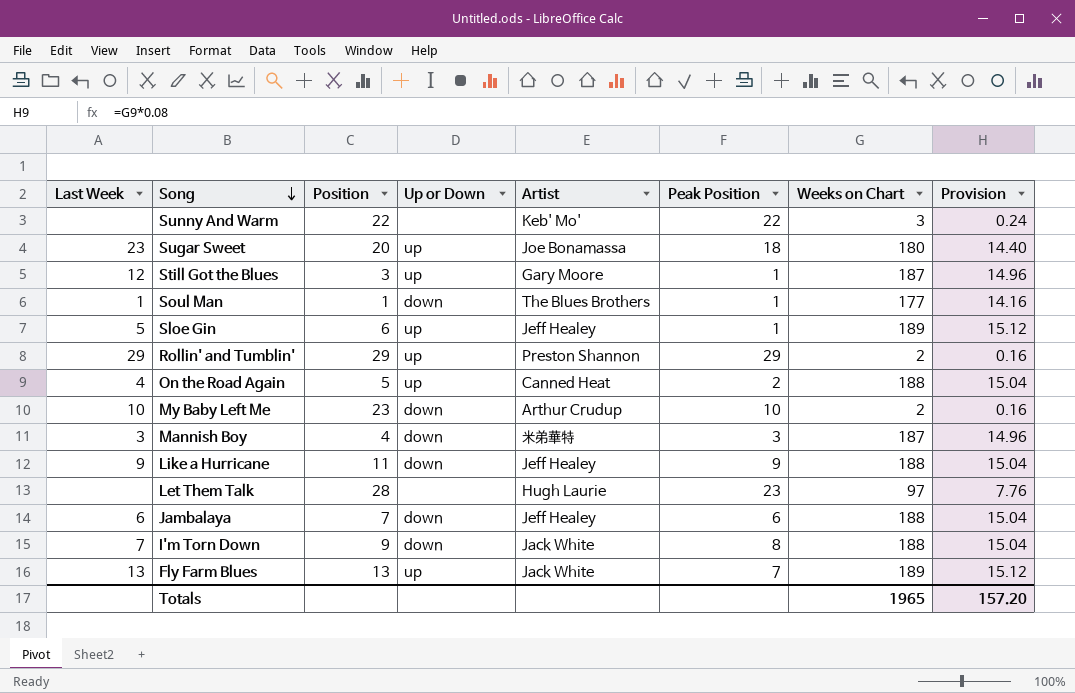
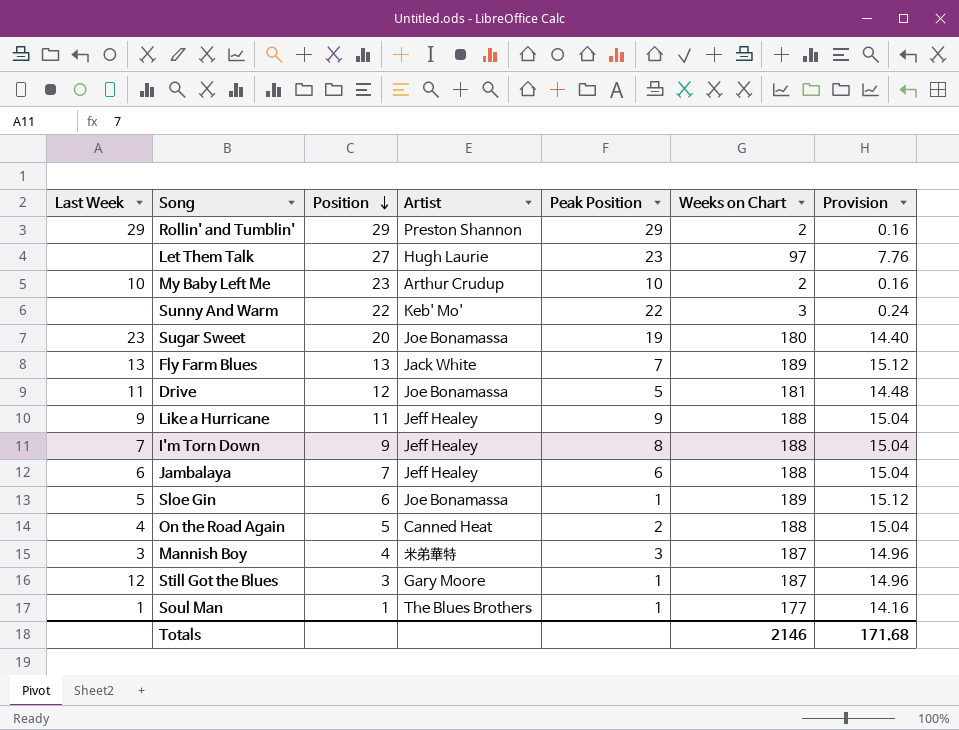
row order: Song descending -> Position descending
column Up or Down | position: 4 -> none
Let Them Talk | Position: 28 -> 27
Sugar Sweet | Peak Position: 18 -> 19
row Drive: none -> 11 | 12 | Joe Bonamassa | 5 | 181 | 14.48
I'm Torn Down | Artist: Jack White -> Jeff Healey
Sloe Gin | Artist: Jeff Healey -> Joe Bonamassa
Totals | Weeks on Chart: 1965 -> 2146
Totals | Provision: 157.20 -> 171.68

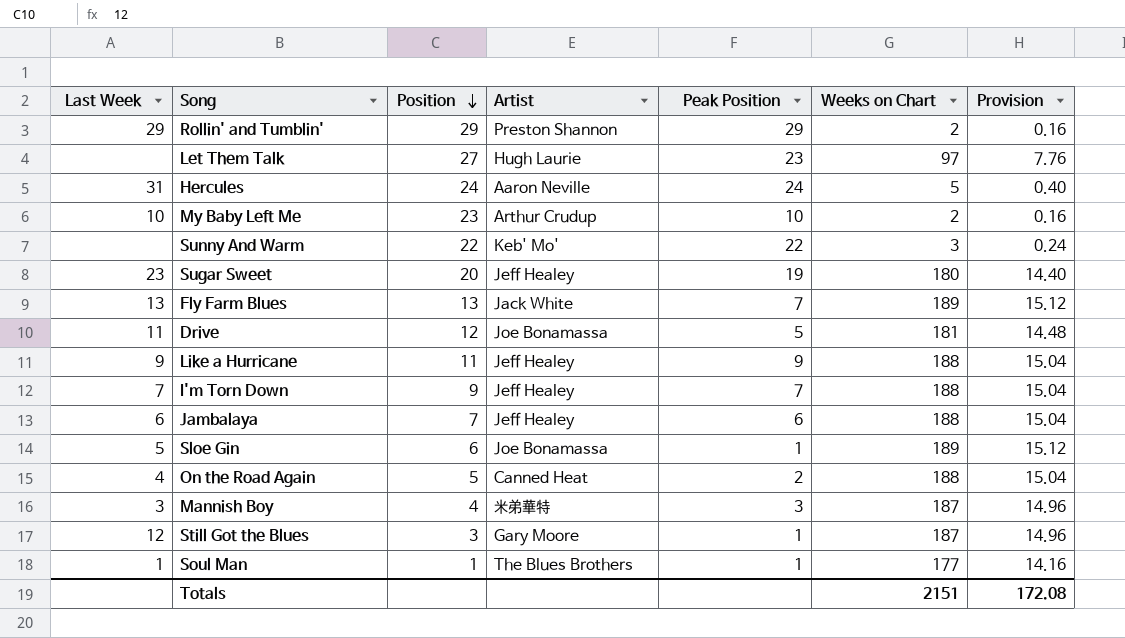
row Hercules: none -> 31 | 24 | Aaron Neville | 24 | 5 | 0.40
Sugar Sweet | Artist: Joe Bonamassa -> Jeff Healey
I'm Torn Down | Peak Position: 8 -> 7
Totals | Weeks on Chart: 2146 -> 2151
Totals | Provision: 171.68 -> 172.08

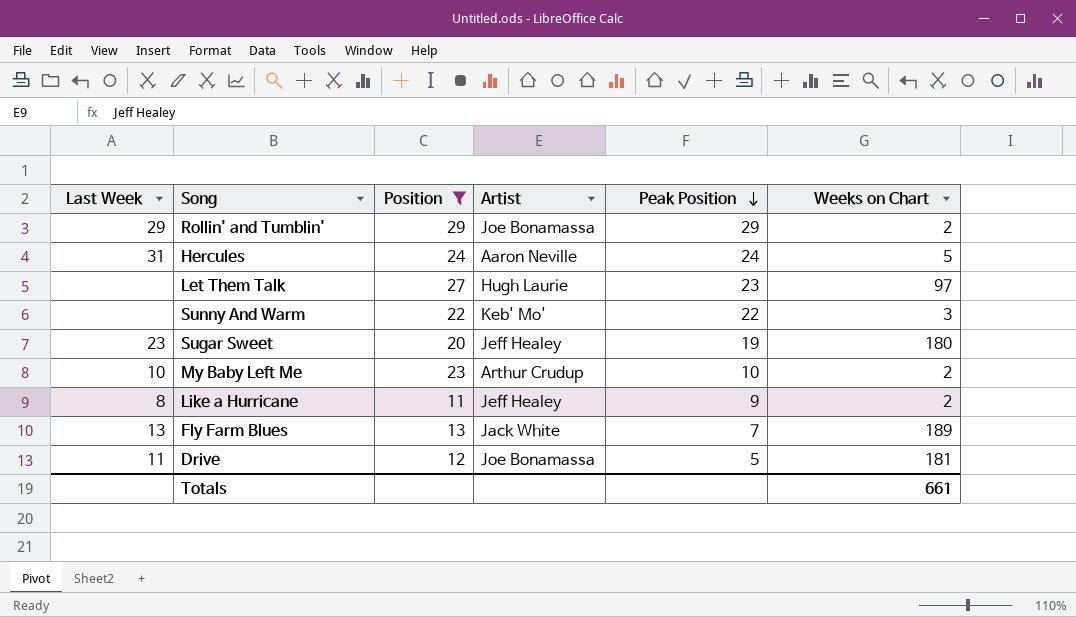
filter: none -> Position >= 11
row order: Position descending -> Peak Position descending
column Provision | formula: [Weeks on Chart] * 0.08 -> none
Rollin' and Tumblin' | Artist: Preston Shannon -> Joe Bonamassa
Like a Hurricane | Last Week: 9 -> 8
Like a Hurricane | Weeks on Chart: 188 -> 2
Totals | Weeks on Chart: 2151 -> 661

